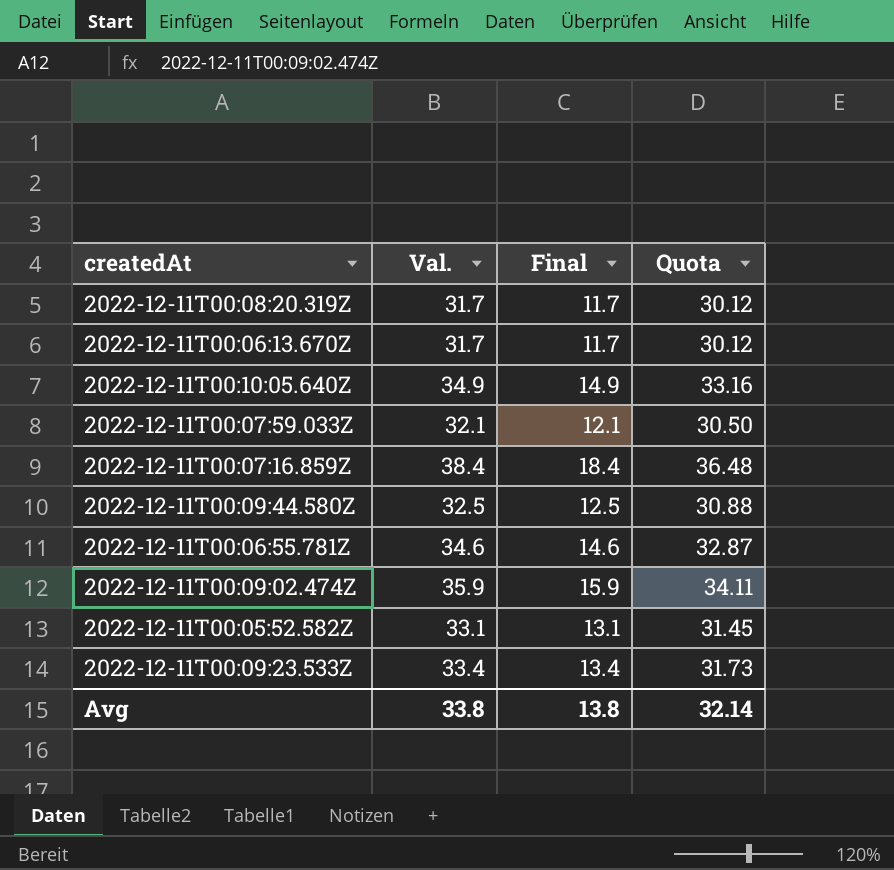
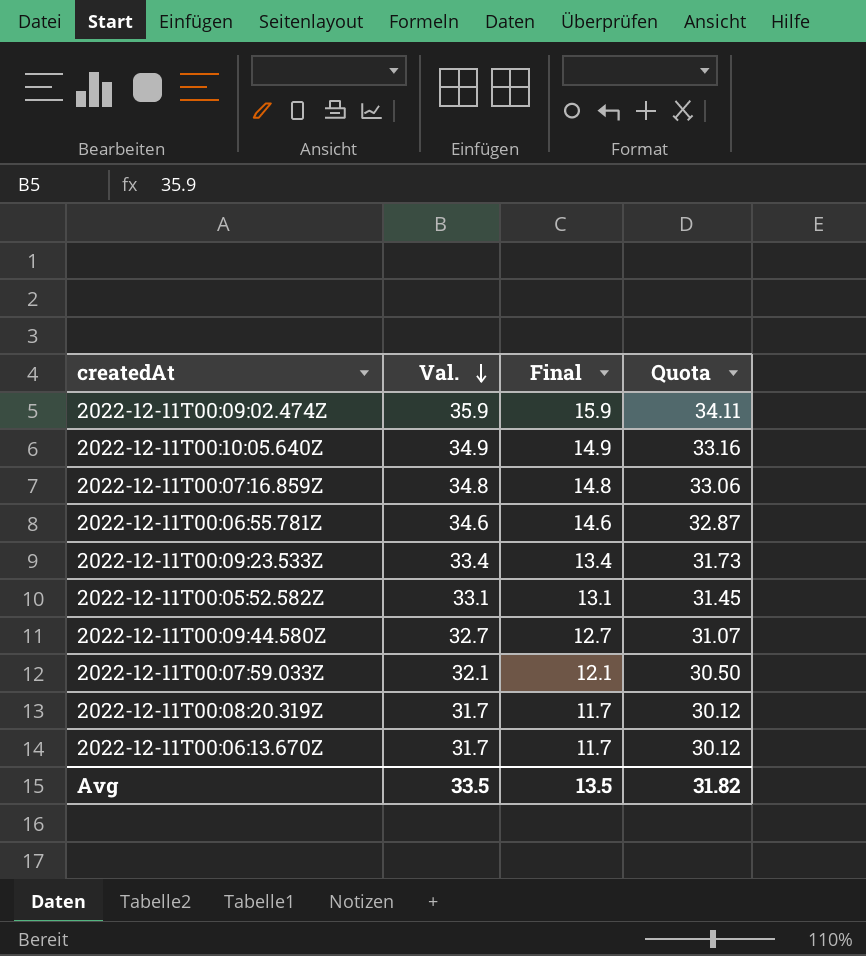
row order: none -> Val. descending
2022-12-11T00:07:16.859Z | Val.: 38.4 -> 34.8
2022-12-11T00:07:16.859Z | Final: 18.4 -> 14.8
2022-12-11T00:07:16.859Z | Quota: 36.48 -> 33.06
2022-12-11T00:09:44.580Z | Val.: 32.5 -> 32.7
2022-12-11T00:09:44.580Z | Final: 12.5 -> 12.7
2022-12-11T00:09:44.580Z | Quota: 30.88 -> 31.07
Avg | Val.: 33.8 -> 33.5
Avg | Final: 13.8 -> 13.5
Avg | Quota: 32.14 -> 31.82

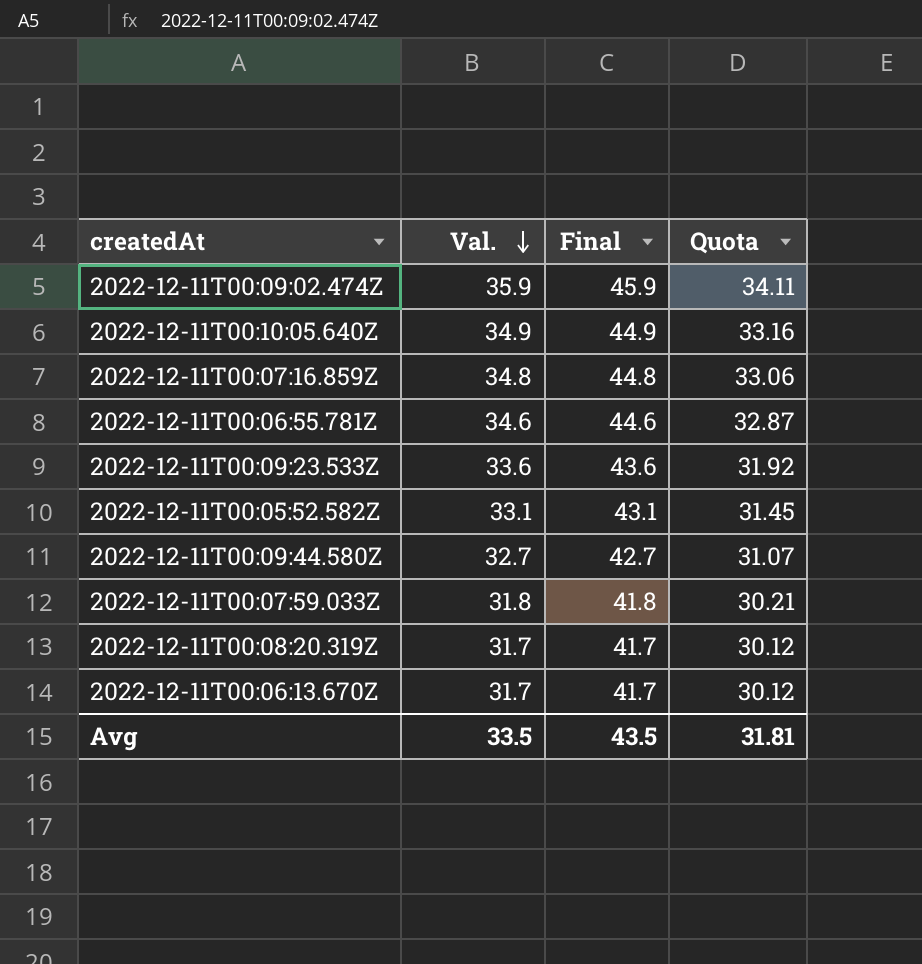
column Final | formula: [Val.] - 20 -> [Val.] + 10
2022-12-11T00:09:23.533Z | Val.: 33.4 -> 33.6
2022-12-11T00:09:23.533Z | Quota: 31.73 -> 31.92
2022-12-11T00:07:59.033Z | Val.: 32.1 -> 31.8
2022-12-11T00:07:59.033Z | Quota: 30.50 -> 30.21
Avg | Final: 13.5 -> 43.5
Avg | Quota: 31.82 -> 31.81

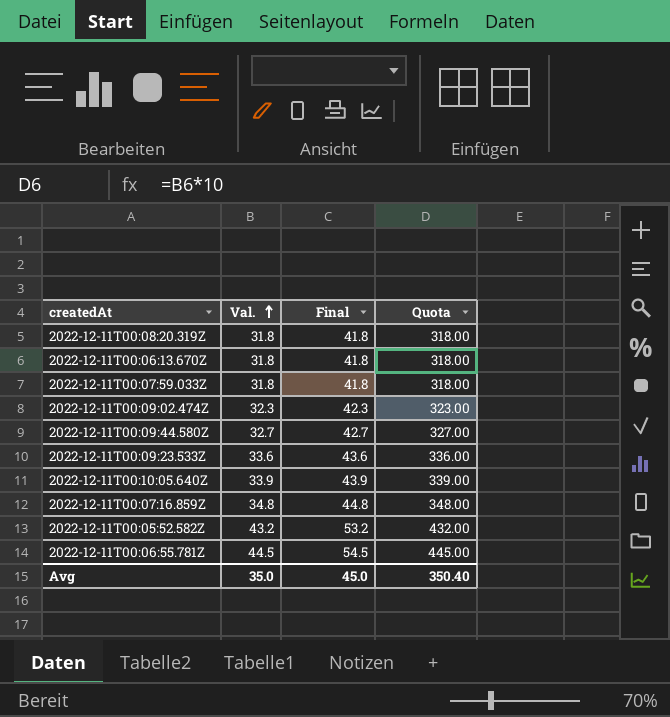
row order: Val. descending -> Val. ascending
column Quota | formula: [Val.] * 0.95 -> [Val.] * 10
2022-12-11T00:08:20.319Z | Val.: 31.7 -> 31.8
2022-12-11T00:08:20.319Z | Final: 41.7 -> 41.8
2022-12-11T00:06:13.670Z | Val.: 31.7 -> 31.8
2022-12-11T00:06:13.670Z | Final: 41.7 -> 41.8
2022-12-11T00:09:02.474Z | Val.: 35.9 -> 32.3
2022-12-11T00:09:02.474Z | Final: 45.9 -> 42.3
2022-12-11T00:10:05.640Z | Val.: 34.9 -> 33.9
2022-12-11T00:10:05.640Z | Final: 44.9 -> 43.9
2022-12-11T00:05:52.582Z | Val.: 33.1 -> 43.2
2022-12-11T00:05:52.582Z | Final: 43.1 -> 53.2
2022-12-11T00:06:55.781Z | Val.: 34.6 -> 44.5
2022-12-11T00:06:55.781Z | Final: 44.6 -> 54.5
Avg | Val.: 33.5 -> 35.0
Avg | Final: 43.5 -> 45.0
Avg | Quota: 31.81 -> 350.40

